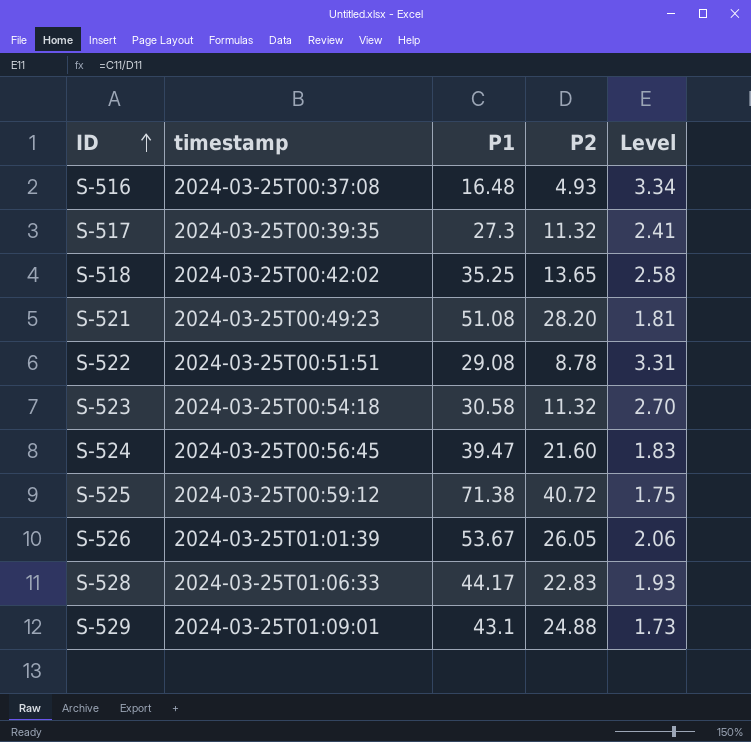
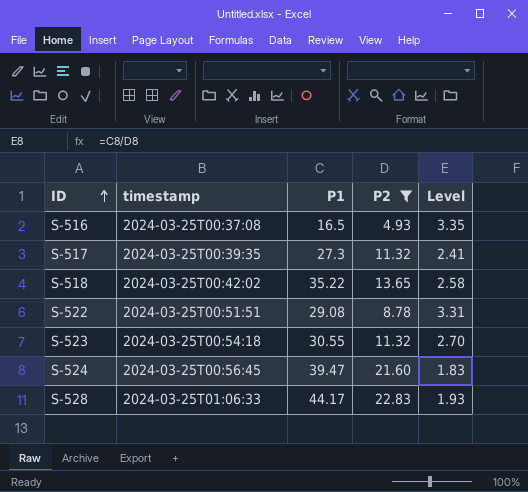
filter: none -> P2 <= 22.83
S-516 | P1: 16.48 -> 16.5
S-516 | Level: 3.34 -> 3.35
S-518 | P1: 35.25 -> 35.22
S-523 | P1: 30.58 -> 30.55

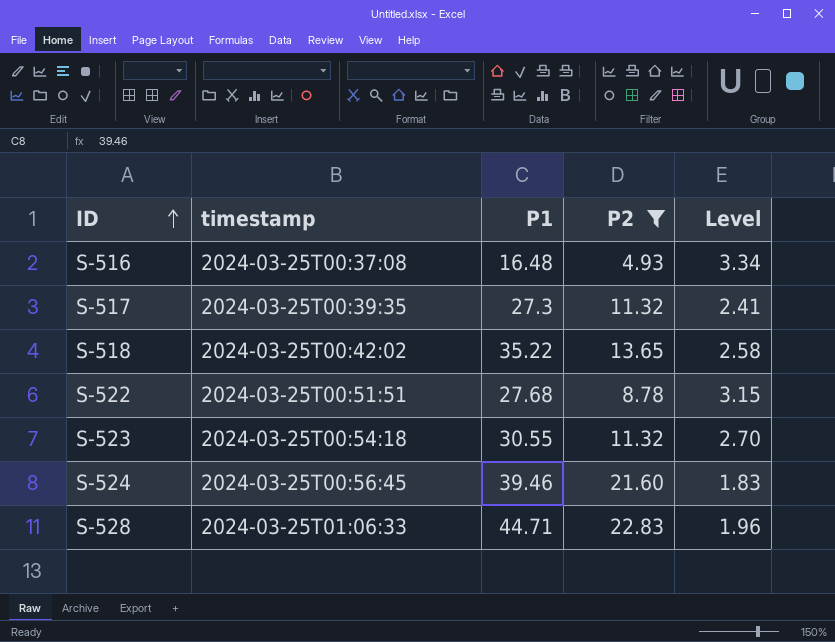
S-516 | P1: 16.5 -> 16.48
S-516 | Level: 3.35 -> 3.34
S-522 | P1: 29.08 -> 27.68
S-522 | Level: 3.31 -> 3.15
S-524 | P1: 39.47 -> 39.46
S-528 | P1: 44.17 -> 44.71
S-528 | Level: 1.93 -> 1.96

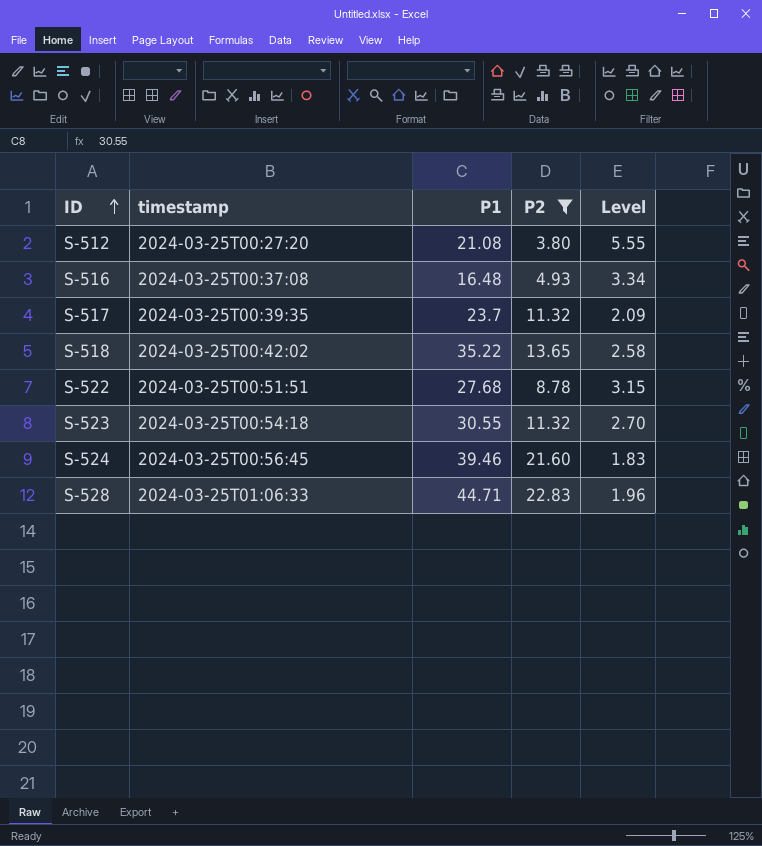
row S-512: none -> 2024-03-25T00:27:20 | 21.08 | 3.80 | 5.55
S-517 | P1: 27.3 -> 23.7
S-517 | Level: 2.41 -> 2.09

